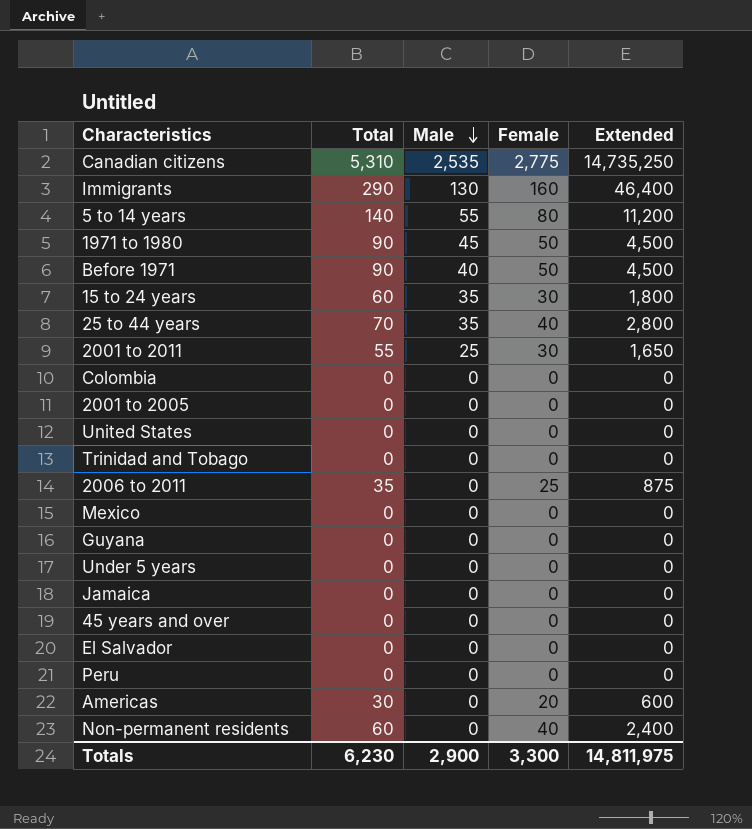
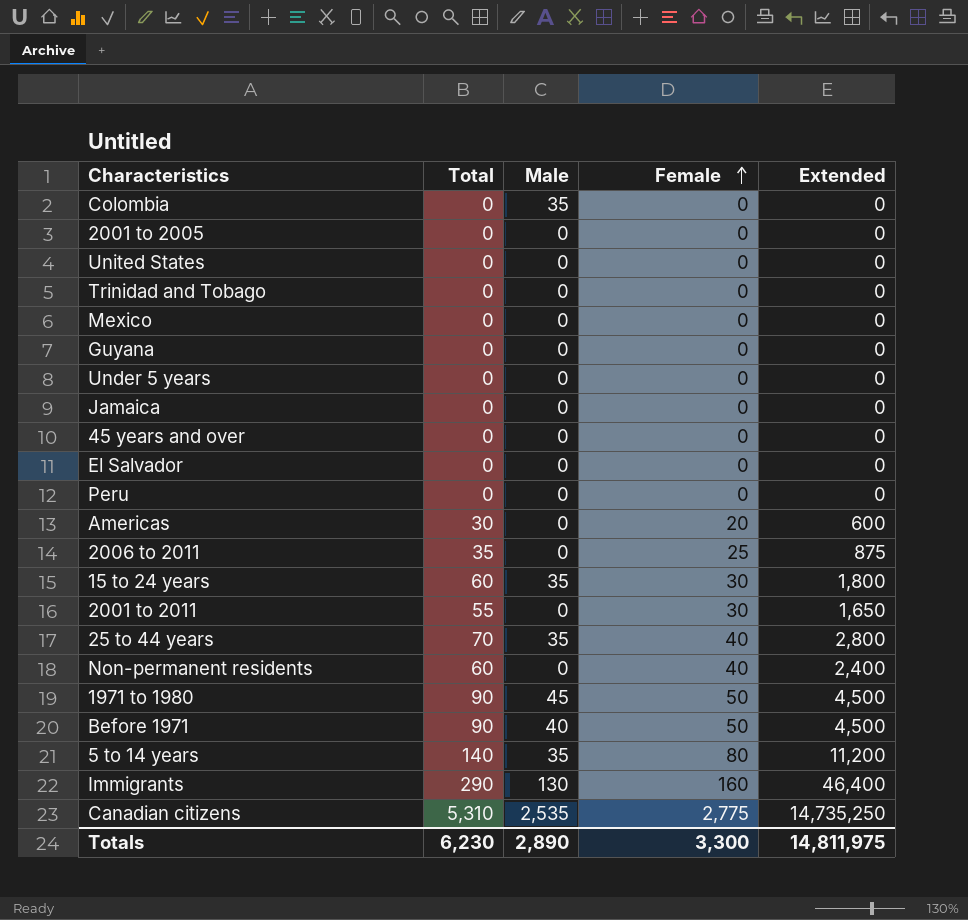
row order: Male descending -> Female ascending
Colombia | Male: 0 -> 35
2001 to 2011 | Male: 25 -> 0
5 to 14 years | Male: 55 -> 35
Totals | Male: 2,900 -> 2,890

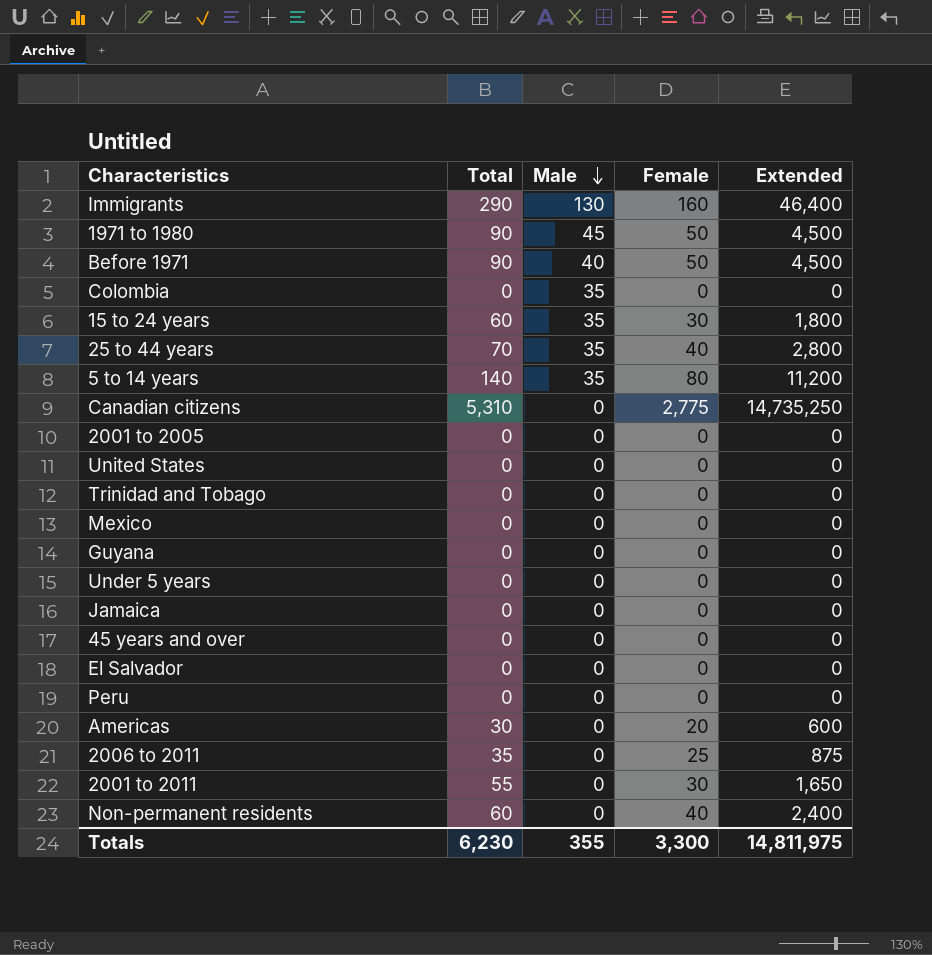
row order: Female ascending -> Male descending
Canadian citizens | Male: 2,535 -> 0
Totals | Male: 2,890 -> 355

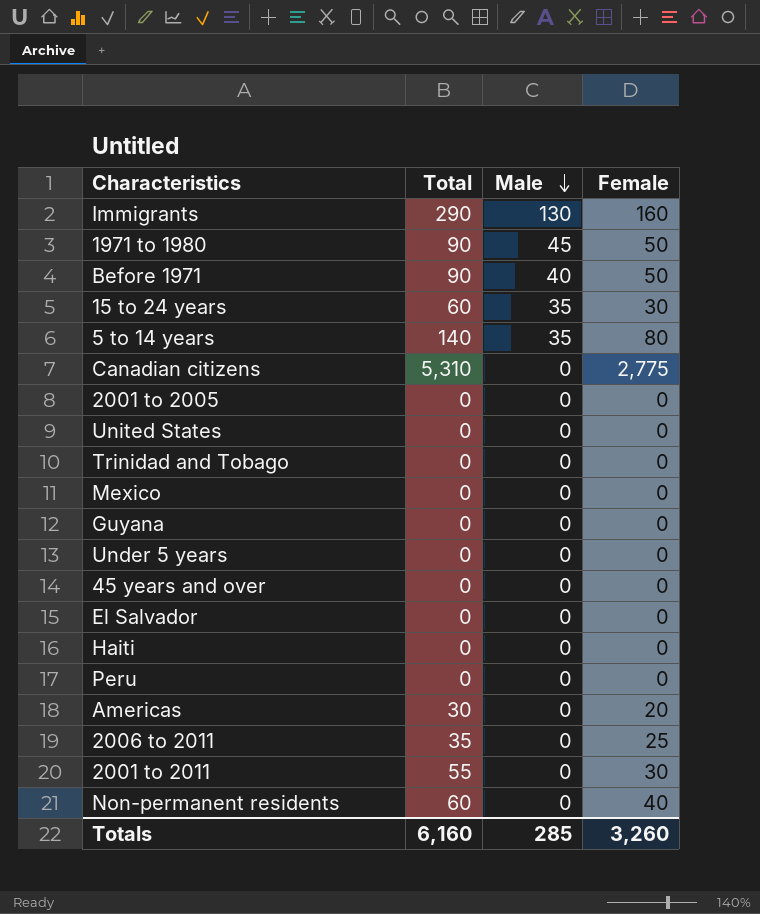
column Extended | formula: [Total] * [Female] -> none
row Colombia: 0 | 35 | 0 | 0 -> none
row 25 to 44 years: 70 | 35 | 40 | 2,800 -> none
row Jamaica: 0 | 0 | 0 | 0 -> none
row Haiti: none -> 0 | 0 | 0
Totals | Total: 6,230 -> 6,160
Totals | Male: 355 -> 285
Totals | Female: 3,300 -> 3,260

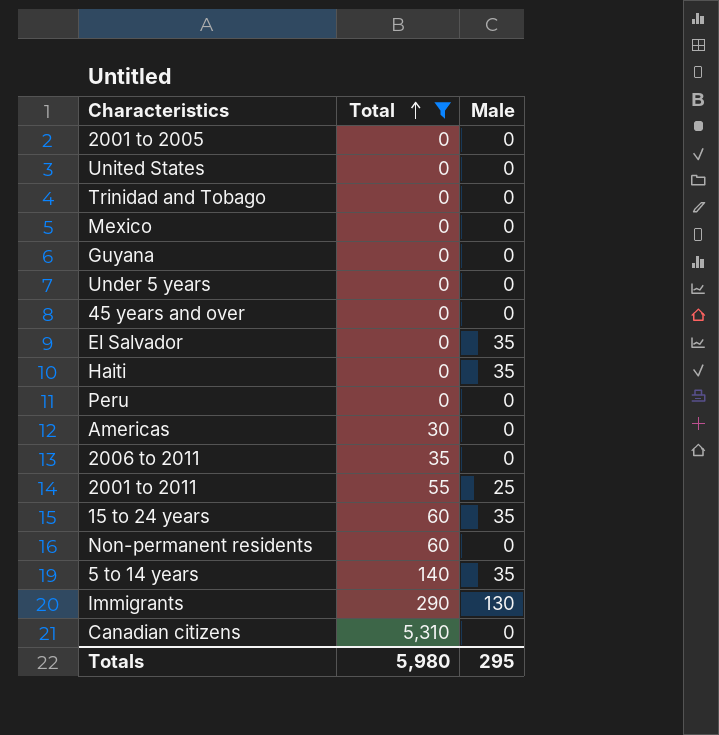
filter: none -> Total != 90
row order: Male descending -> Total ascending
column Female | position: 4 -> none
El Salvador | Male: 0 -> 35
Haiti | Male: 0 -> 35
2001 to 2011 | Male: 0 -> 25
Totals | Total: 6,160 -> 5,980
Totals | Male: 285 -> 295

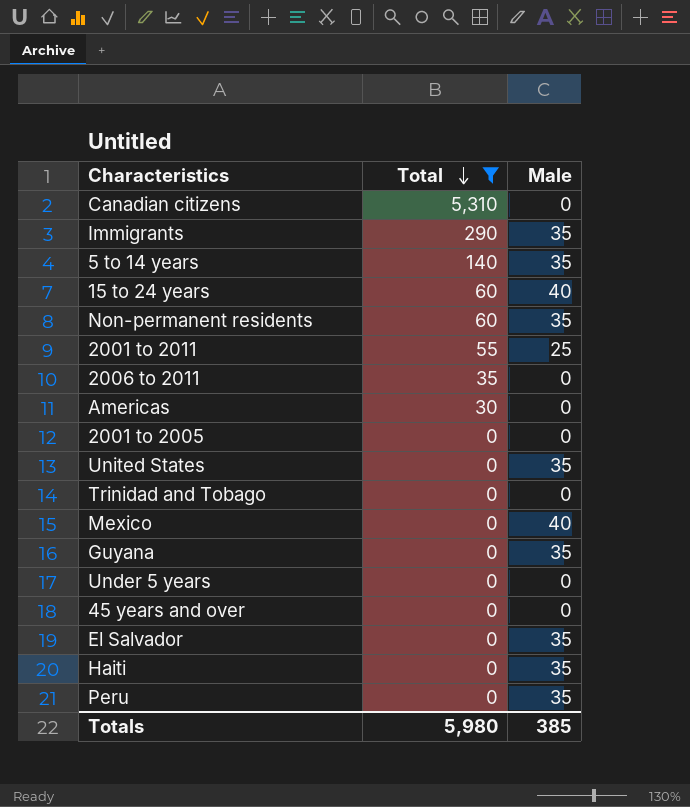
row order: Total ascending -> Total descending
Immigrants | Male: 130 -> 35
15 to 24 years | Male: 35 -> 40
Non-permanent residents | Male: 0 -> 35
United States | Male: 0 -> 35
Mexico | Male: 0 -> 40
Guyana | Male: 0 -> 35
Peru | Male: 0 -> 35
Totals | Male: 295 -> 385

